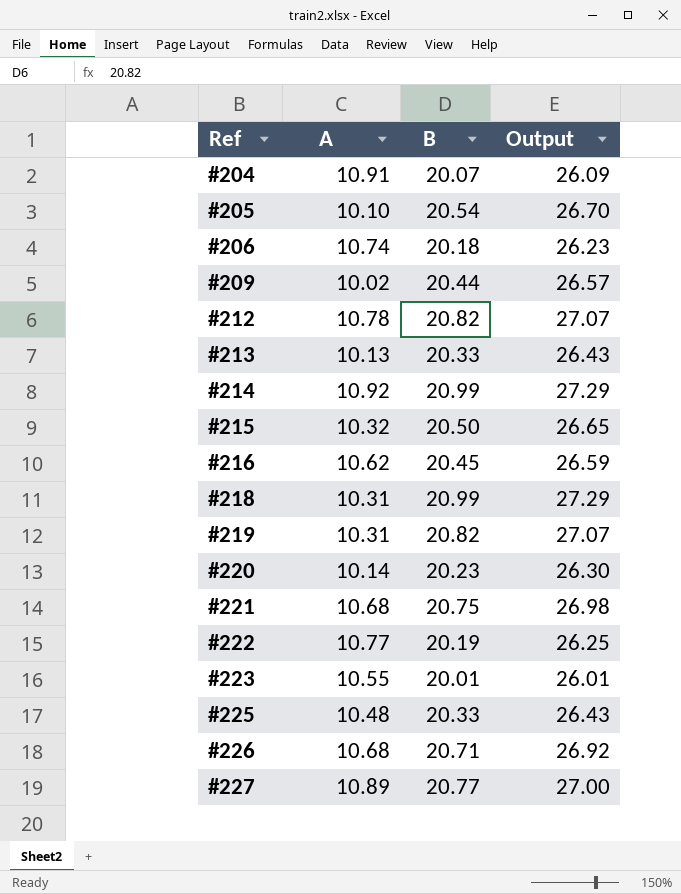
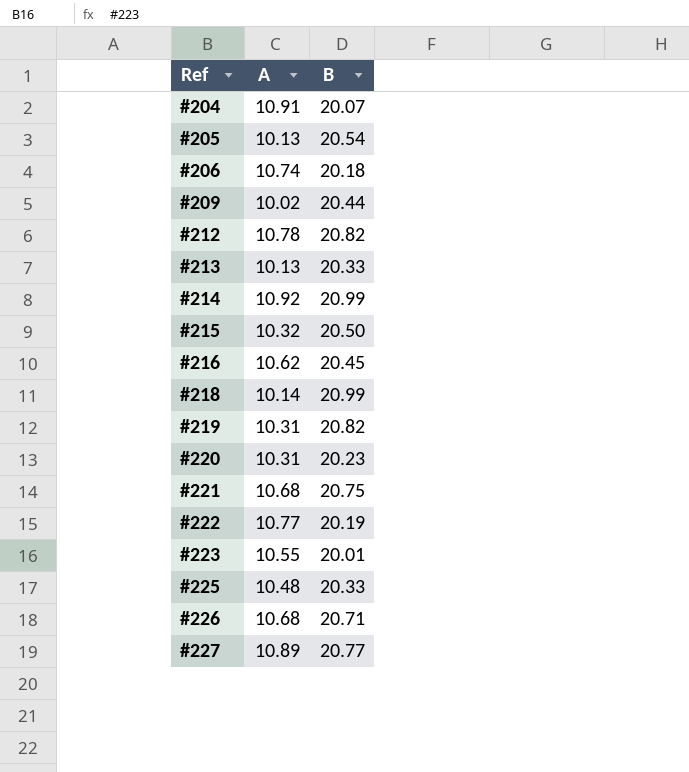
column Output | formula: [B] * 1.3 -> none
#205 | A: 10.10 -> 10.13
#218 | A: 10.31 -> 10.14
#220 | A: 10.14 -> 10.31

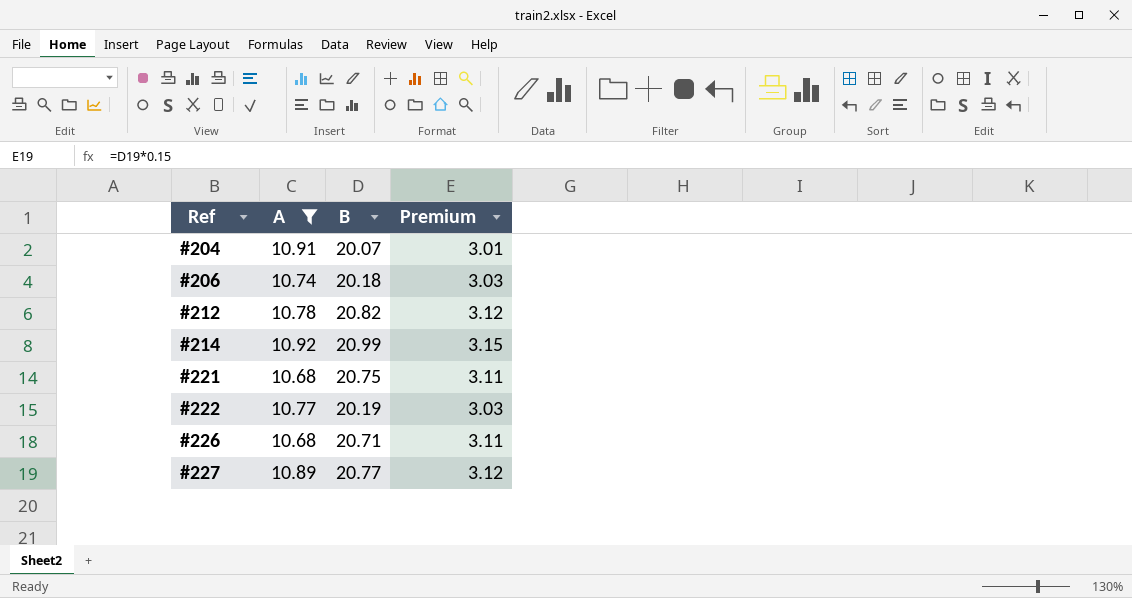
filter: none -> A >= 10.68
column Premium | formula: none -> [B] * 0.15

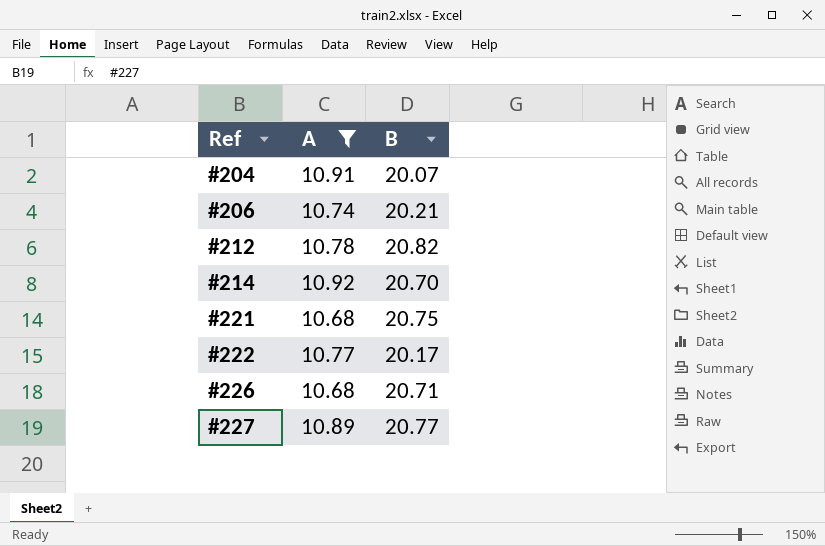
column Premium | formula: [B] * 0.15 -> none
#206 | B: 20.18 -> 20.21
#214 | B: 20.99 -> 20.70
#222 | B: 20.19 -> 20.17

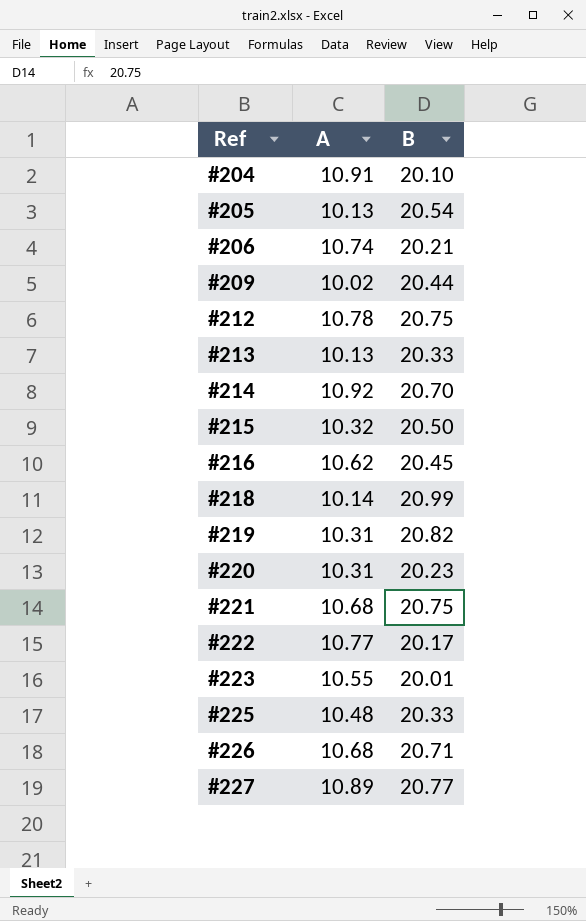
filter: A >= 10.68 -> none
#204 | B: 20.07 -> 20.10
#212 | B: 20.82 -> 20.75

